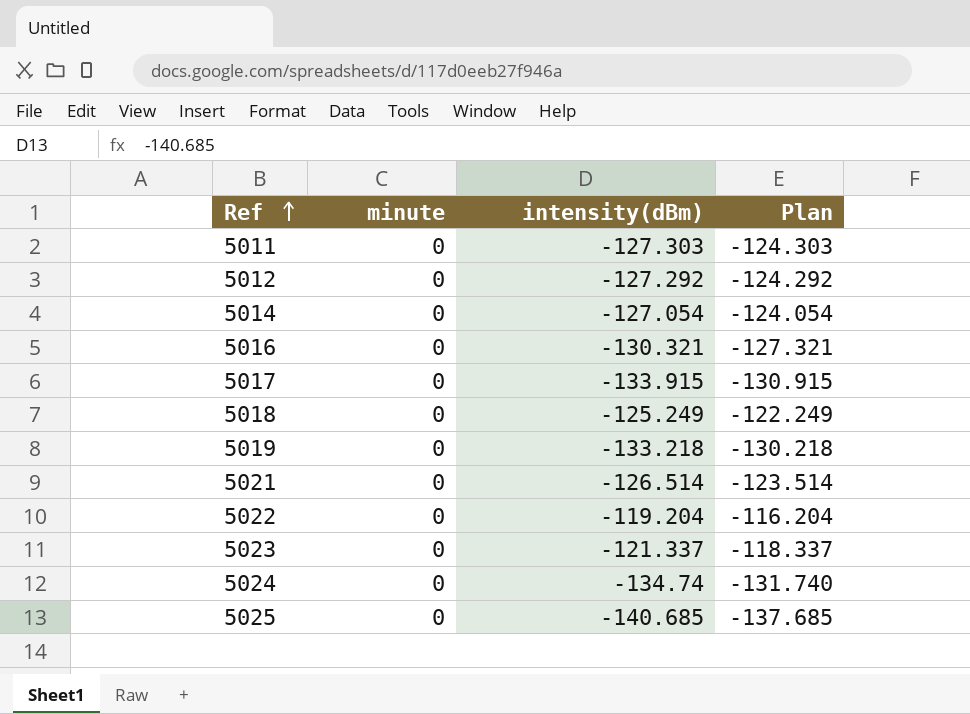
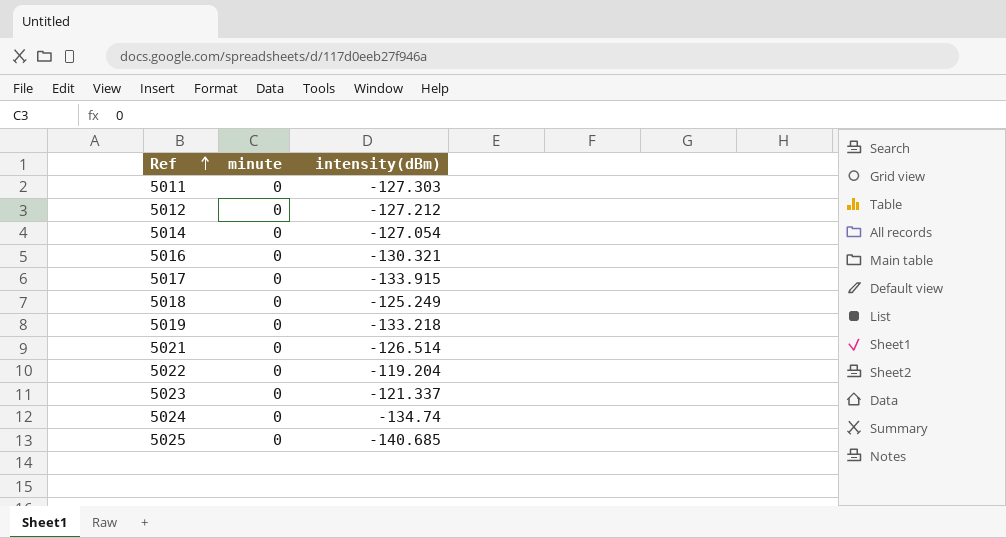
column Plan | formula: [intensity(dBm)] + 3 -> none
5012 | intensity(dBm): -127.292 -> -127.212

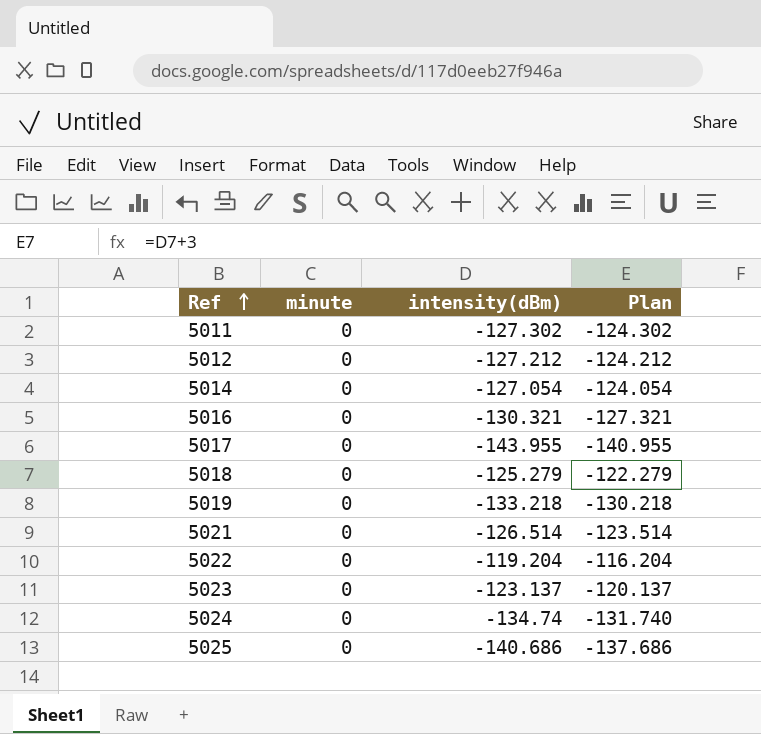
column Plan | formula: none -> [intensity(dBm)] + 3
5011 | intensity(dBm): -127.303 -> -127.302
5017 | intensity(dBm): -133.915 -> -143.955
5018 | intensity(dBm): -125.249 -> -125.279
5023 | intensity(dBm): -121.337 -> -123.137
5025 | intensity(dBm): -140.685 -> -140.686

